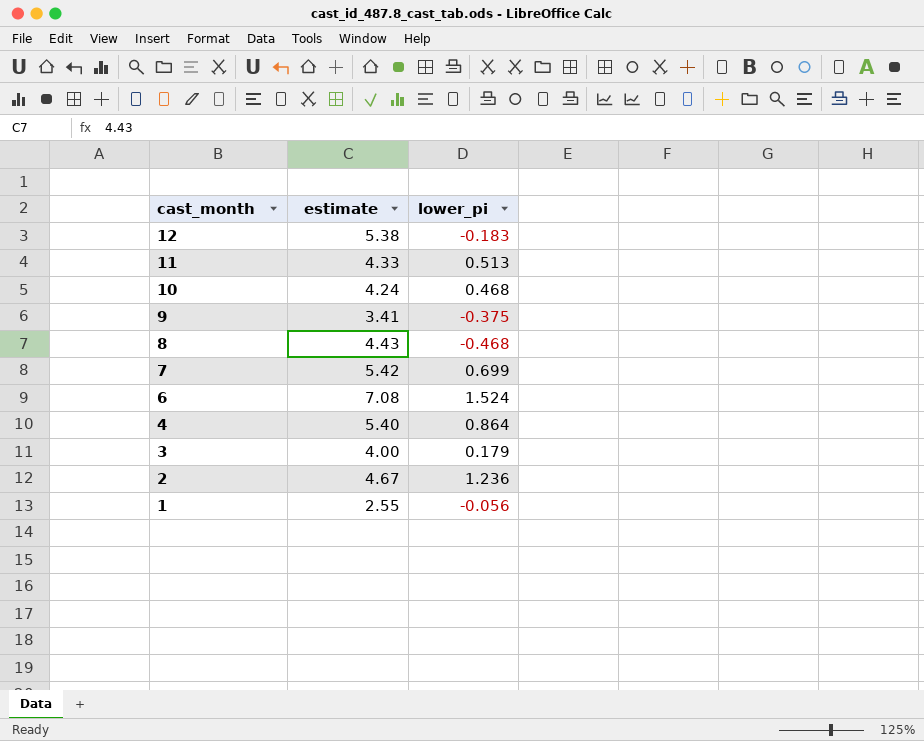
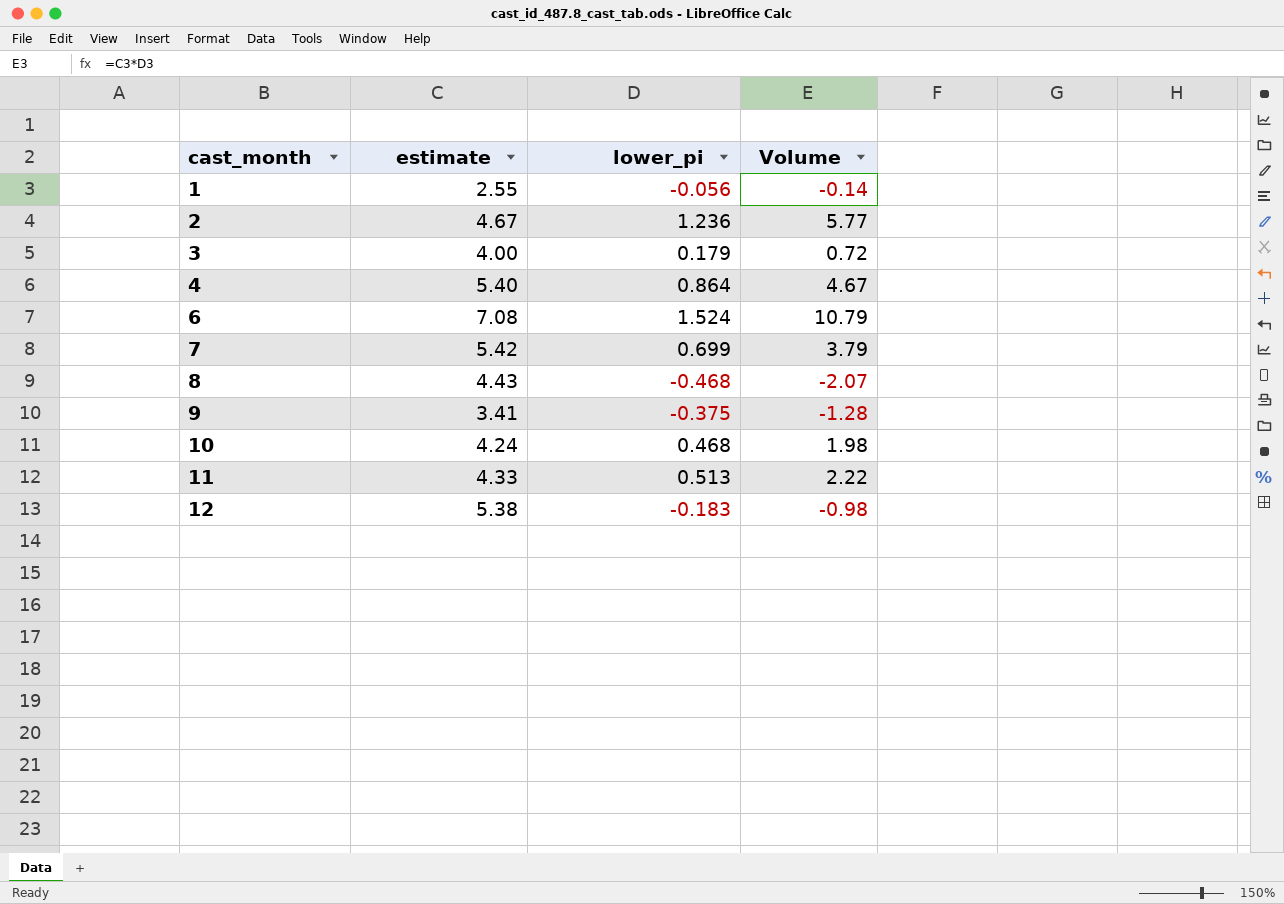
row order: cast_month descending -> cast_month ascending
column Volume | formula: none -> [estimate] * [lower_pi]

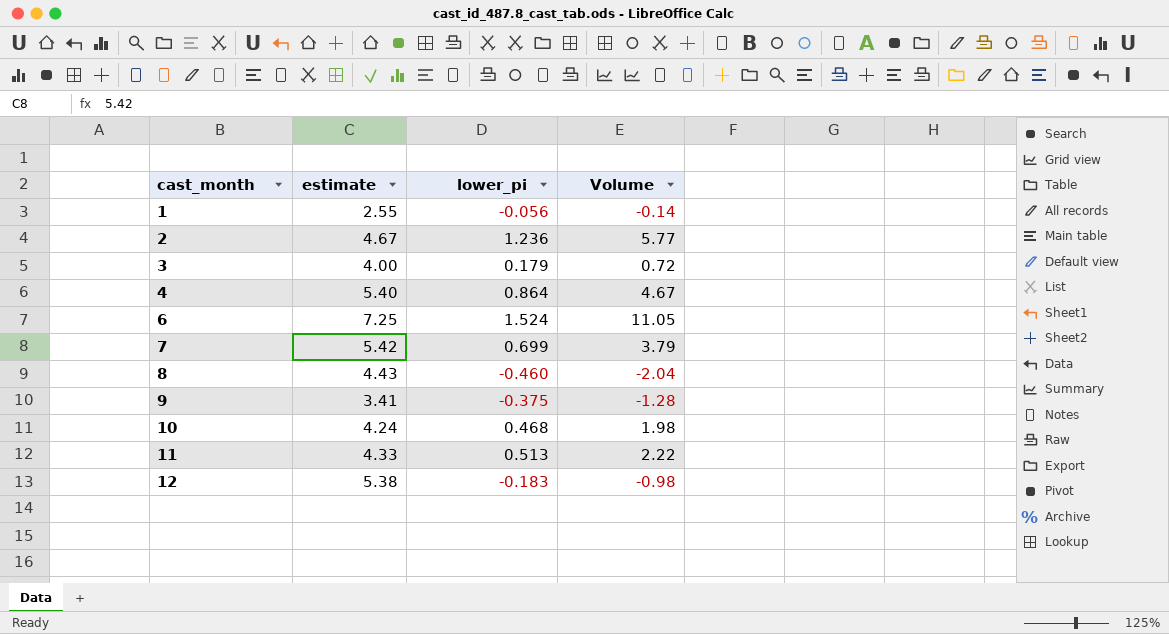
6 | estimate: 7.08 -> 7.25
6 | Volume: 10.79 -> 11.05
8 | lower_pi: -0.468 -> -0.460
8 | Volume: -2.07 -> -2.04

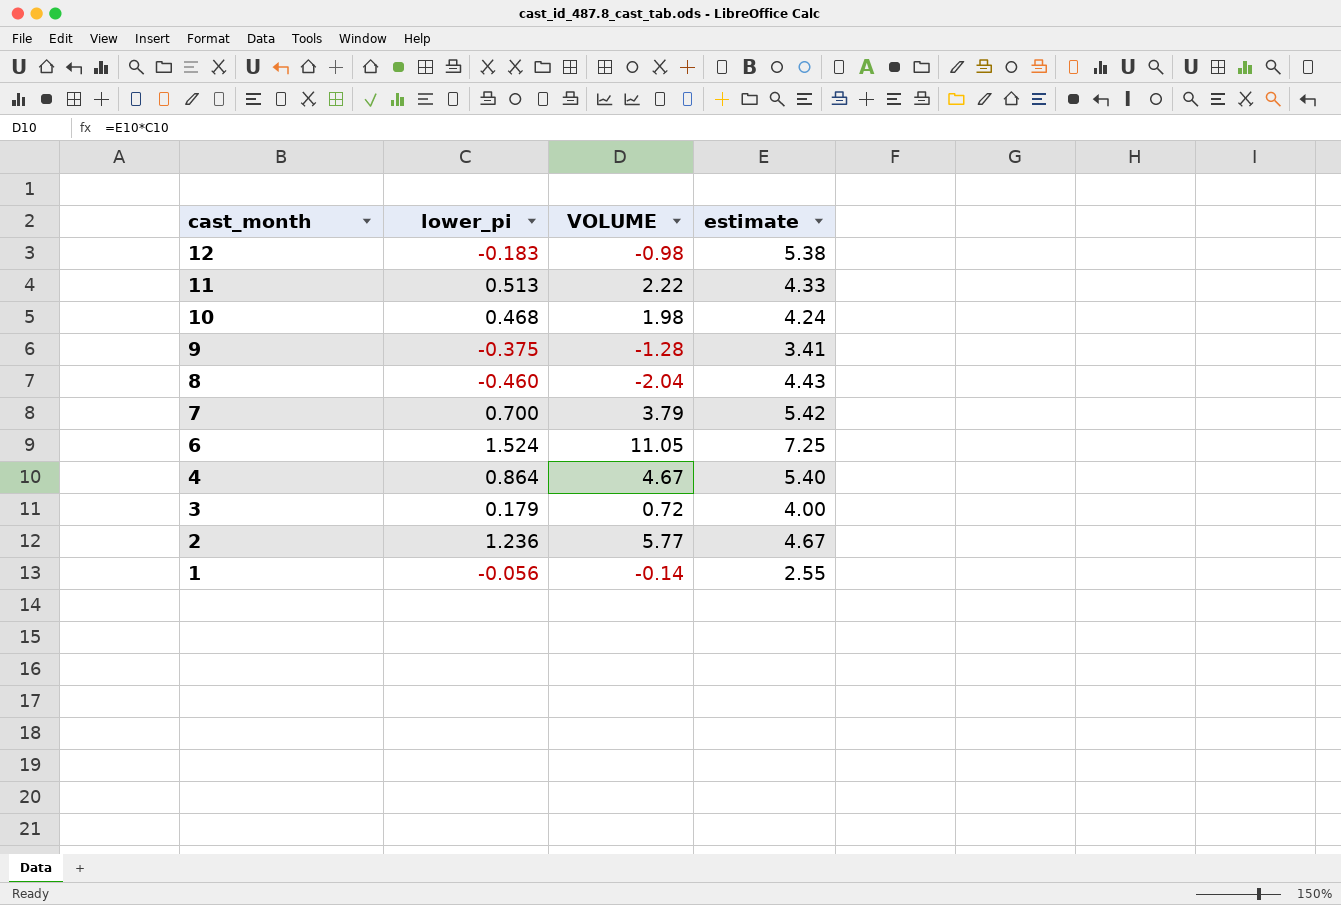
row order: cast_month ascending -> cast_month descending
column name: Volume -> VOLUME
column estimate | position: 2 -> 4
7 | lower_pi: 0.699 -> 0.700

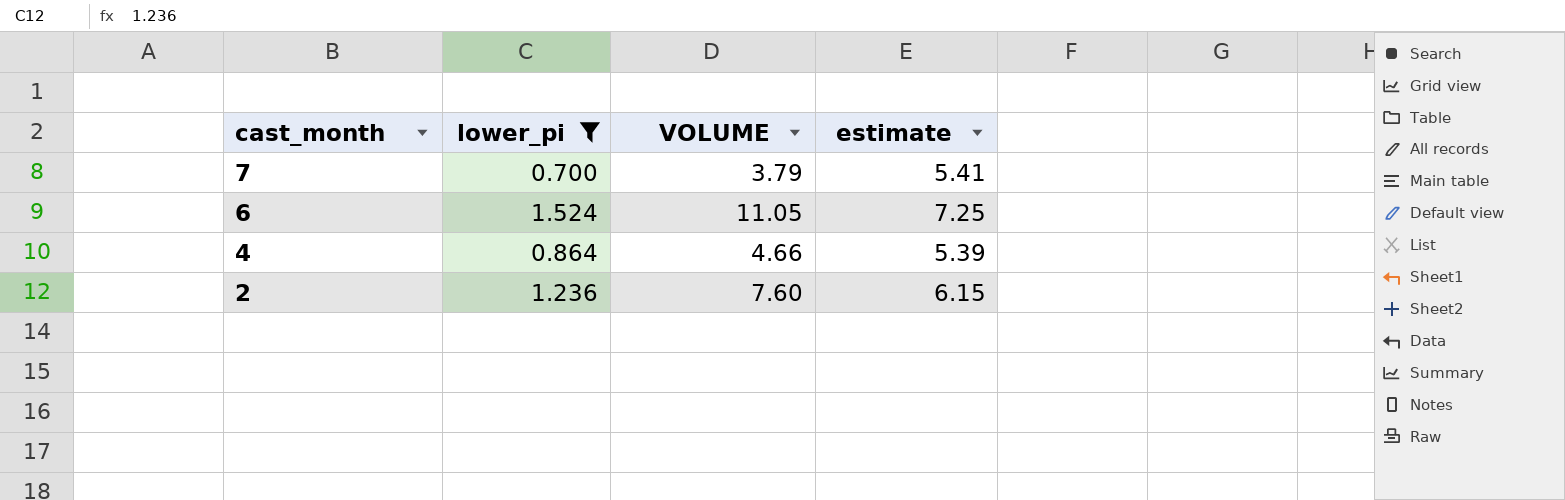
filter: none -> lower_pi >= 0.700
7 | estimate: 5.42 -> 5.41
4 | VOLUME: 4.67 -> 4.66
4 | estimate: 5.40 -> 5.39
2 | VOLUME: 5.77 -> 7.60
2 | estimate: 4.67 -> 6.15

